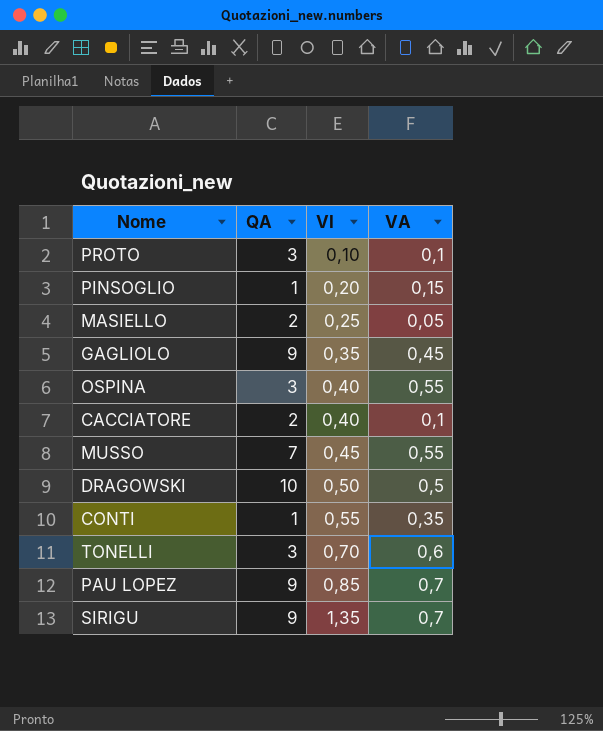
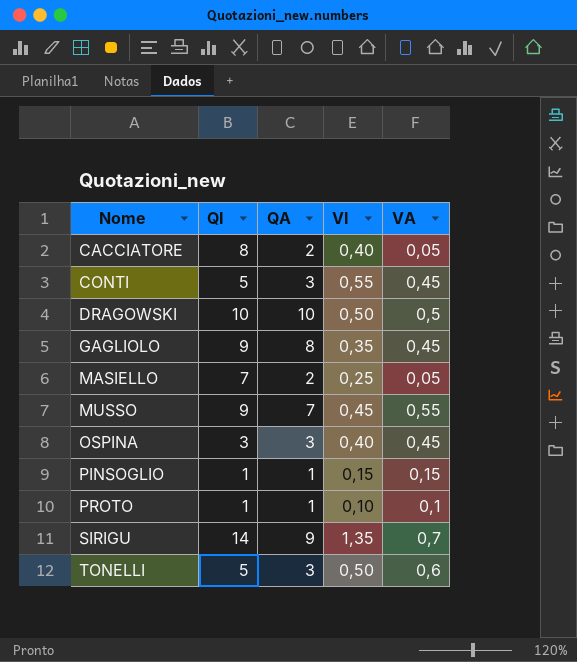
row order: VI ascending -> Nome ascending
column QI | position: none -> 2
row PAU LOPEZ: 9 | 0,85 | 0,7 -> none
CACCIATORE | VA: 0,1 -> 0,05
CONTI | QA: 1 -> 3
CONTI | VA: 0,35 -> 0,45
GAGLIOLO | QA: 9 -> 8
OSPINA | VA: 0,55 -> 0,45
PINSOGLIO | VI: 0,20 -> 0,15
PROTO | QA: 3 -> 1
TONELLI | VI: 0,70 -> 0,50

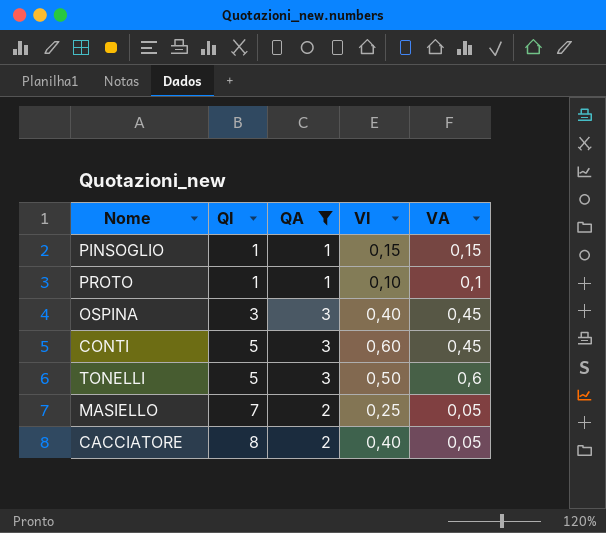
filter: none -> QA <= 3
row order: Nome ascending -> QI ascending
CONTI | VI: 0,55 -> 0,60

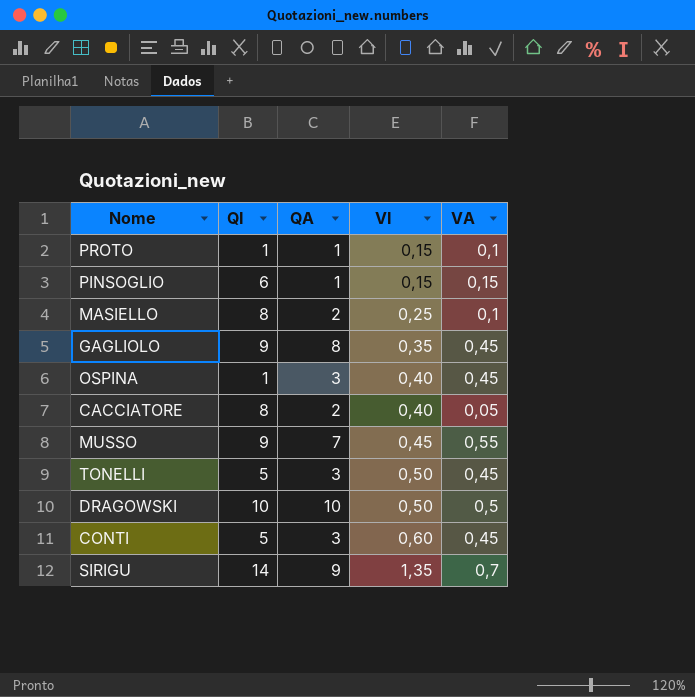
filter: QA <= 3 -> none
row order: QI ascending -> VI ascending
PROTO | VI: 0,10 -> 0,15
PINSOGLIO | QI: 1 -> 6
MASIELLO | QI: 7 -> 8
MASIELLO | VA: 0,05 -> 0,1
OSPINA | QI: 3 -> 1
TONELLI | VA: 0,6 -> 0,45

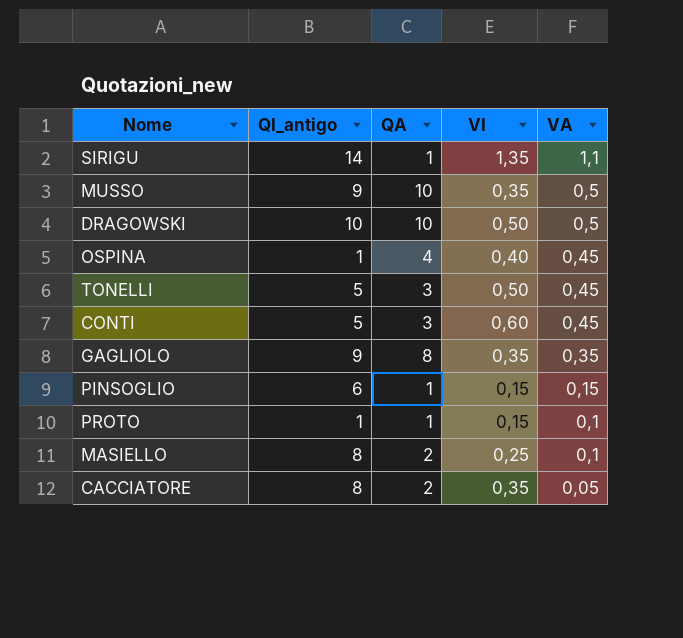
row order: VI ascending -> VA descending
column name: QI -> QI_antigo
SIRIGU | QA: 9 -> 1
SIRIGU | VA: 0,7 -> 1,1
MUSSO | QA: 7 -> 10
MUSSO | VI: 0,45 -> 0,35
MUSSO | VA: 0,55 -> 0,5
OSPINA | QA: 3 -> 4
GAGLIOLO | VA: 0,45 -> 0,35
CACCIATORE | VI: 0,40 -> 0,35

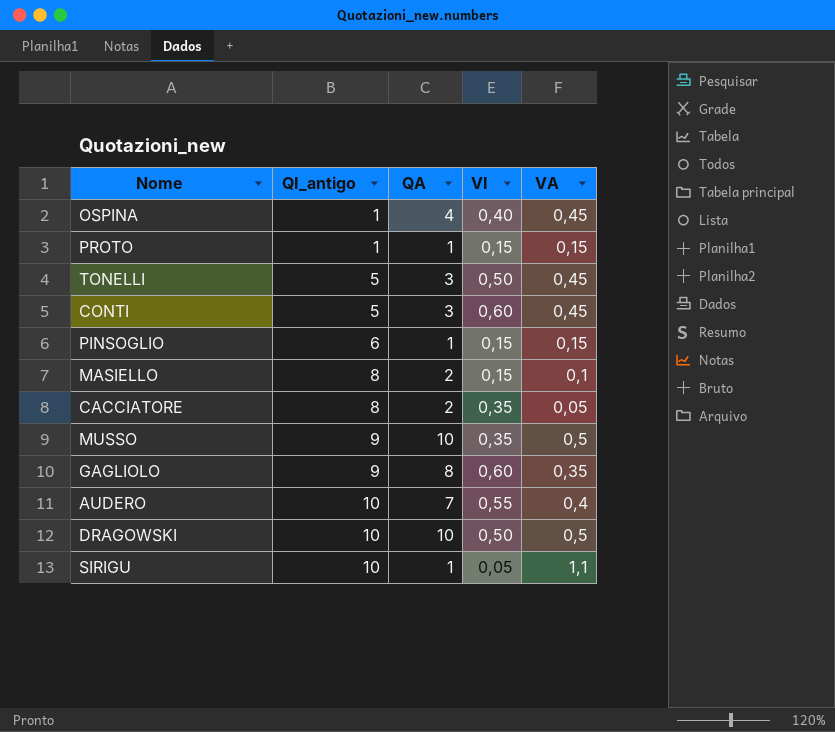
row order: VA descending -> QI_antigo ascending
PROTO | VA: 0,1 -> 0,15
MASIELLO | VI: 0,25 -> 0,15
GAGLIOLO | VI: 0,35 -> 0,60
row AUDERO: none -> 10 | 7 | 0,55 | 0,4
SIRIGU | QI_antigo: 14 -> 10
SIRIGU | VI: 1,35 -> 0,05

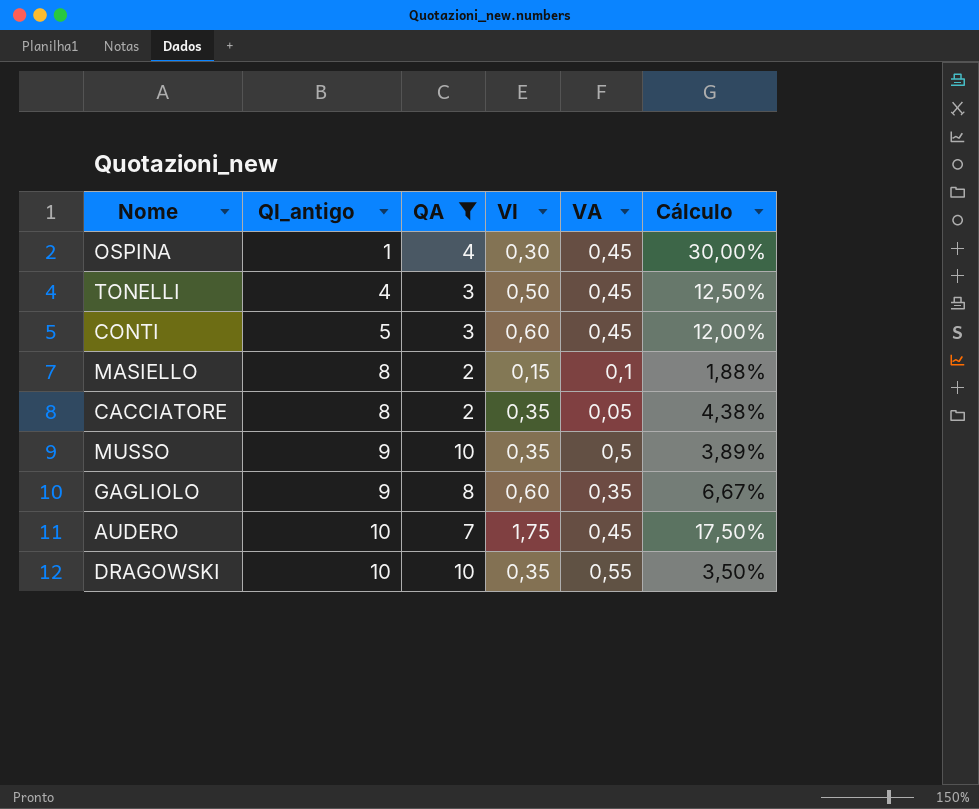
filter: none -> QA != 1
column Cálculo | formula: none -> [VI] / [QI_antigo]
OSPINA | VI: 0,40 -> 0,30
TONELLI | QI_antigo: 5 -> 4
AUDERO | VI: 0,55 -> 1,75
AUDERO | VA: 0,4 -> 0,45
DRAGOWSKI | VI: 0,50 -> 0,35
DRAGOWSKI | VA: 0,5 -> 0,55

